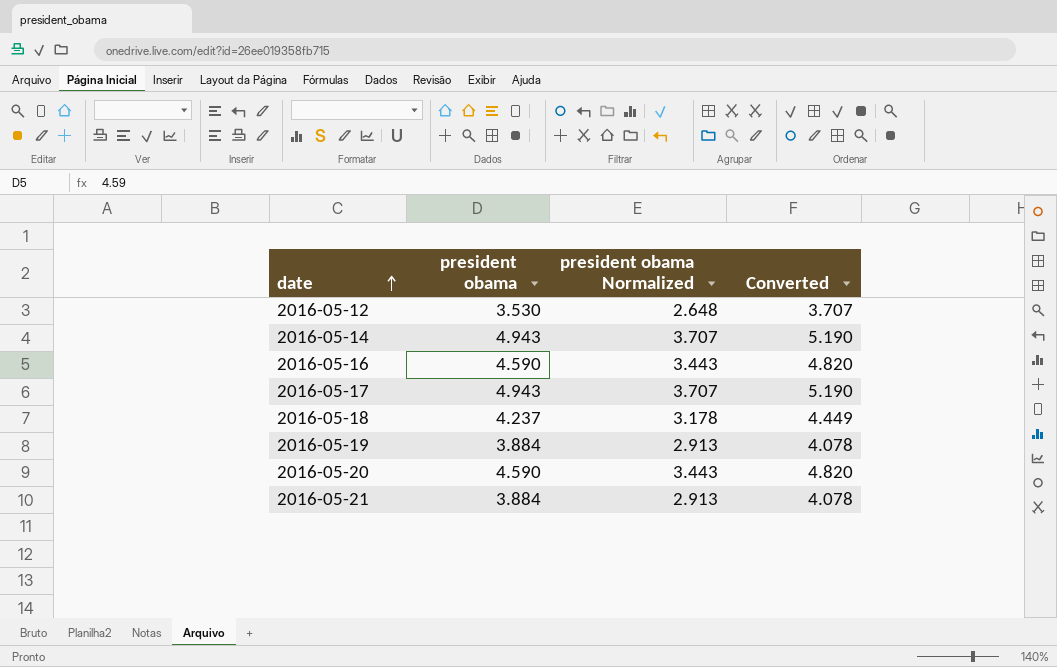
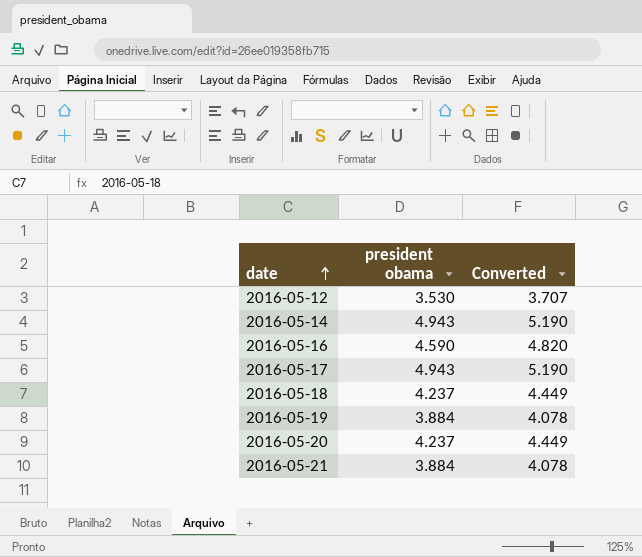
column president obama Normalized | formula: [president obama] * 0.75 -> none
2016-05-20 | president obama: 4.590 -> 4.237
2016-05-20 | Converted: 4.820 -> 4.449

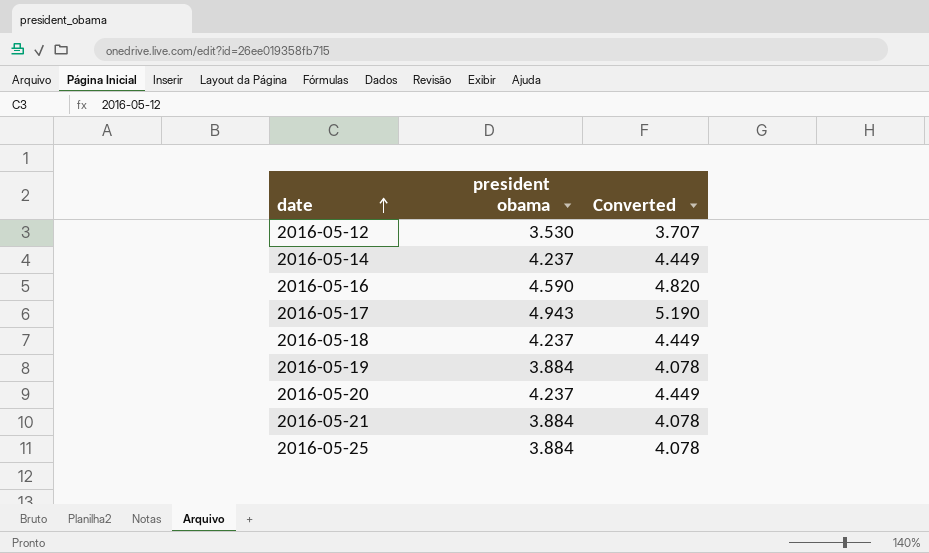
2016-05-14 | president obama: 4.943 -> 4.237
2016-05-14 | Converted: 5.190 -> 4.449
row 2016-05-25: none -> 3.884 | 4.078

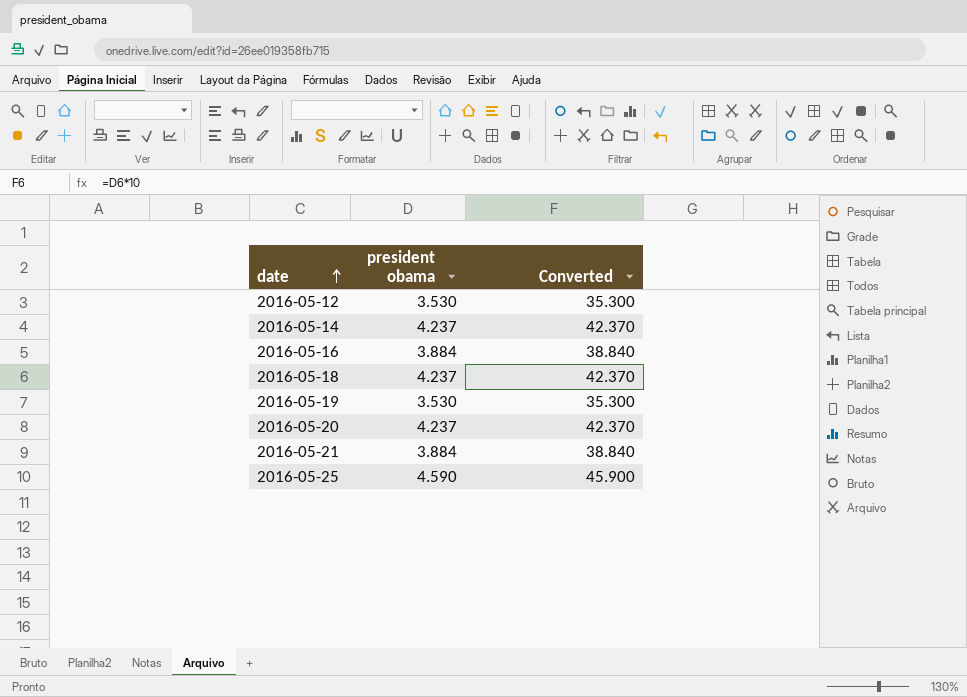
column Converted | formula: [president obama] * 1.05 -> [president obama] * 10
row 2016-05-17: 4.943 | 5.190 -> none
2016-05-16 | president obama: 4.590 -> 3.884
2016-05-19 | president obama: 3.884 -> 3.530
2016-05-25 | president obama: 3.884 -> 4.590

